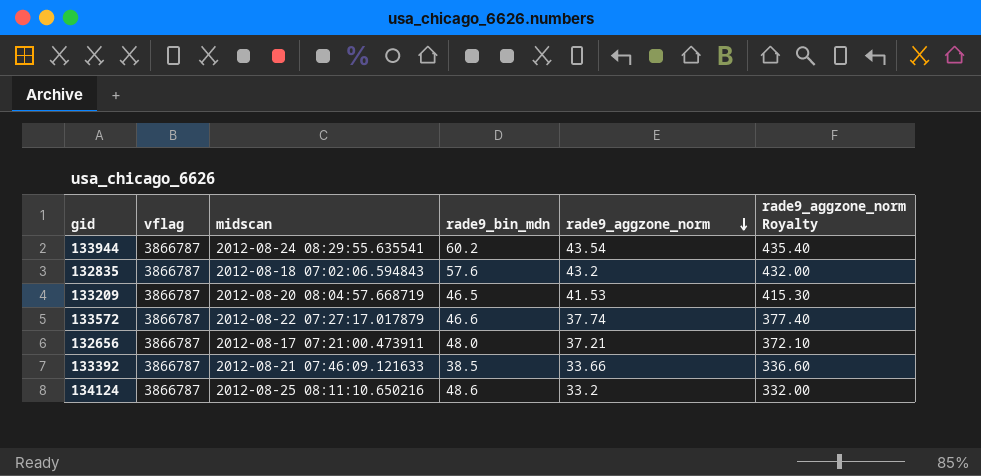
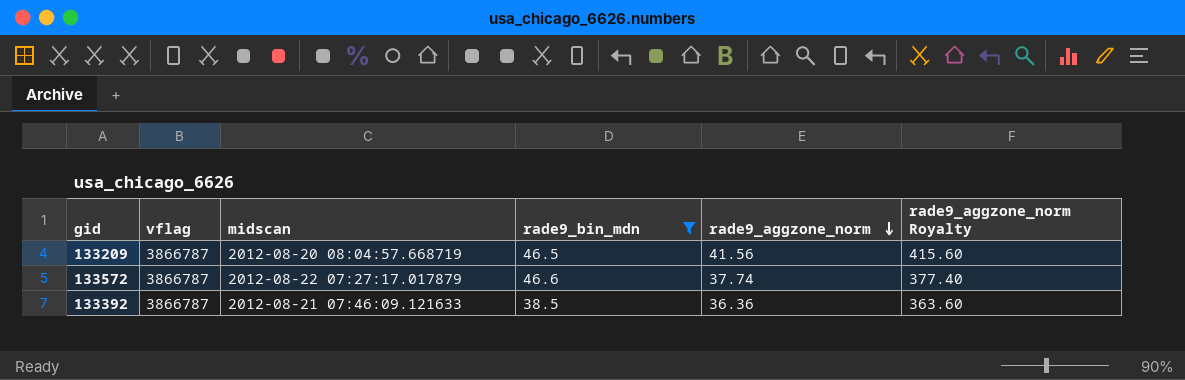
filter: none -> rade9_bin_mdn <= 46.6
133209 | rade9_aggzone_norm: 41.53 -> 41.56
133209 | rade9_aggzone_norm Royalty: 415.30 -> 415.60
133392 | rade9_aggzone_norm: 33.66 -> 36.36
133392 | rade9_aggzone_norm Royalty: 336.60 -> 363.60

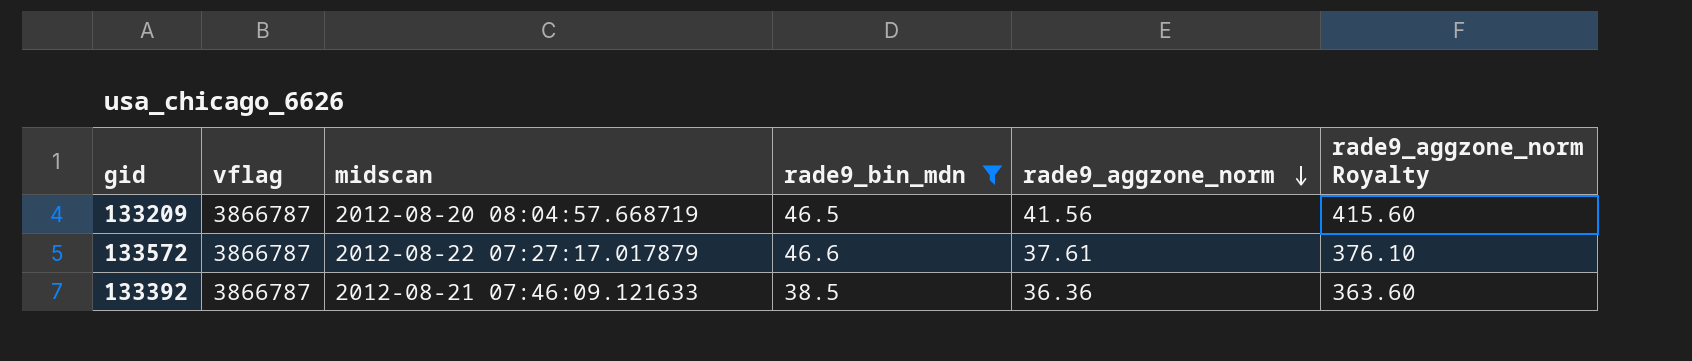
133572 | rade9_aggzone_norm: 37.74 -> 37.61
133572 | rade9_aggzone_norm Royalty: 377.40 -> 376.10

